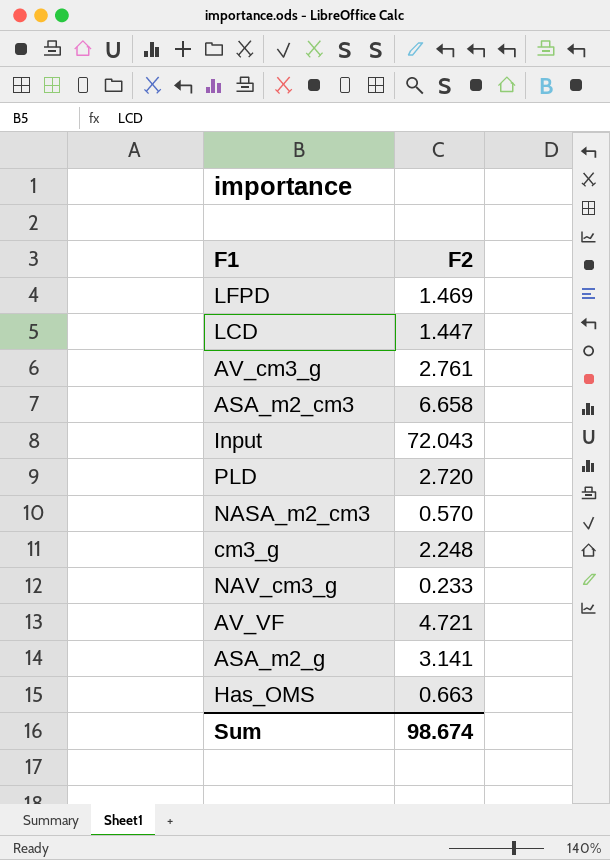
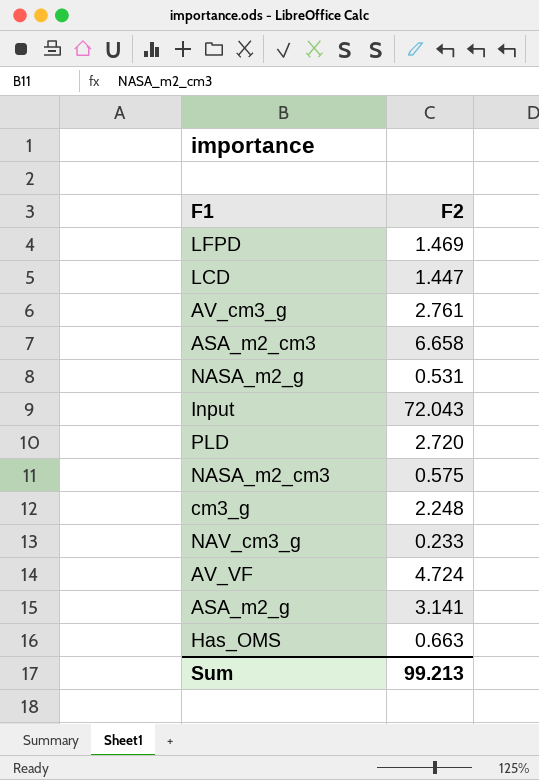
row NASA_m2_g: none -> 0.531
NASA_m2_cm3 | F2: 0.570 -> 0.575
AV_VF | F2: 4.721 -> 4.724
Sum | F2: 98.674 -> 99.213

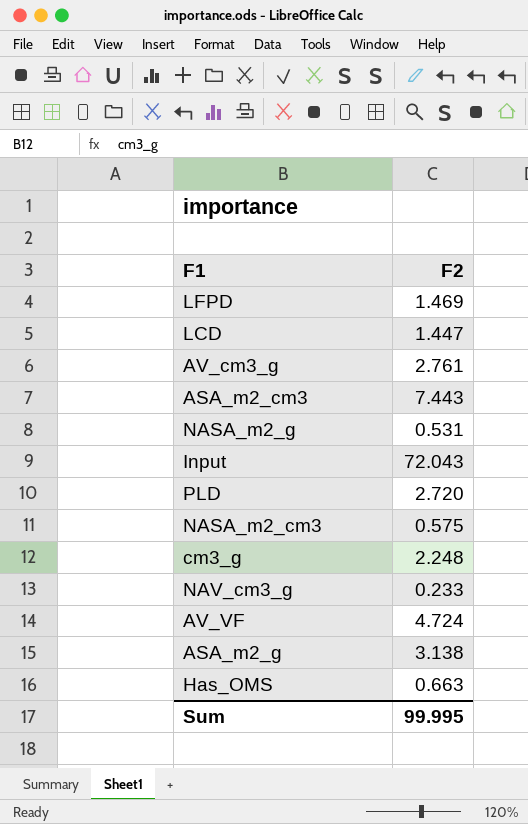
ASA_m2_cm3 | F2: 6.658 -> 7.443
ASA_m2_g | F2: 3.141 -> 3.138
Sum | F2: 99.213 -> 99.995

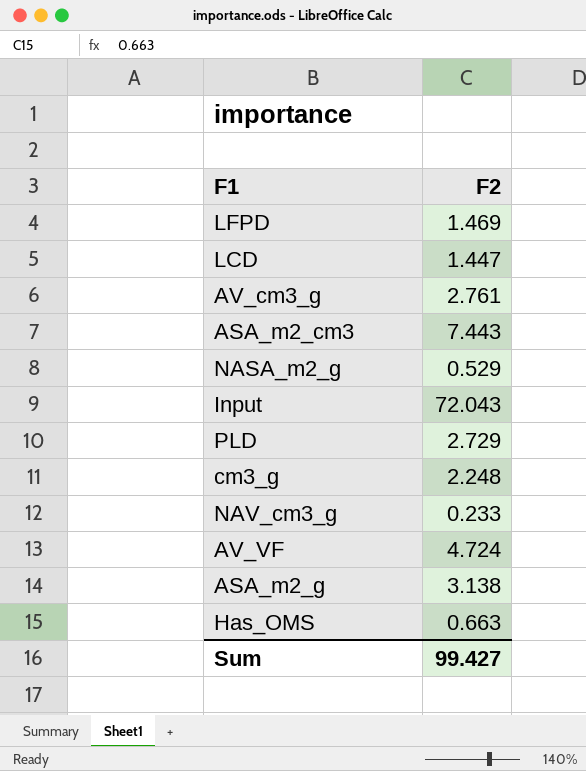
row NASA_m2_cm3: 0.575 -> none
NASA_m2_g | F2: 0.531 -> 0.529
PLD | F2: 2.720 -> 2.729
Sum | F2: 99.995 -> 99.427

